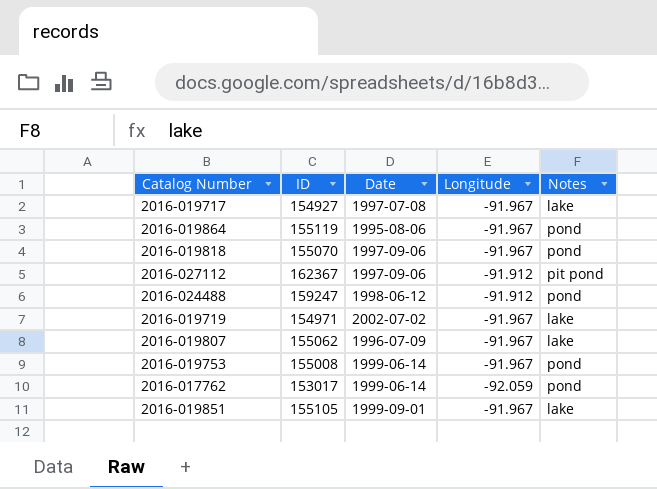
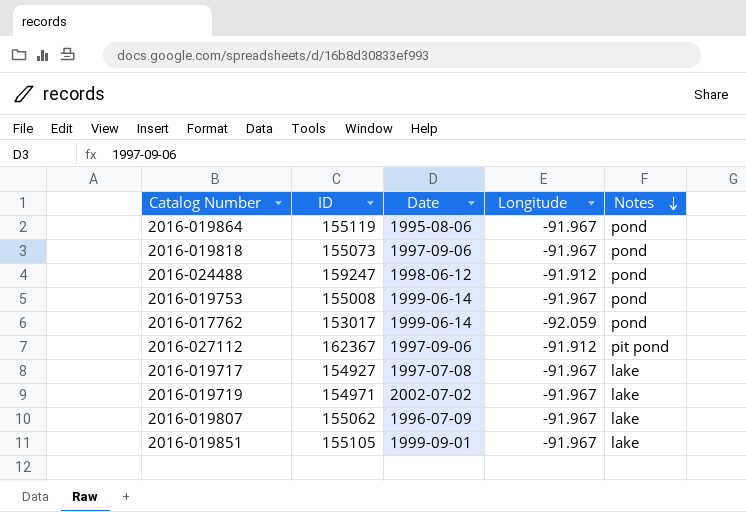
row order: none -> Notes descending
2016-019818 | ID: 155070 -> 155073

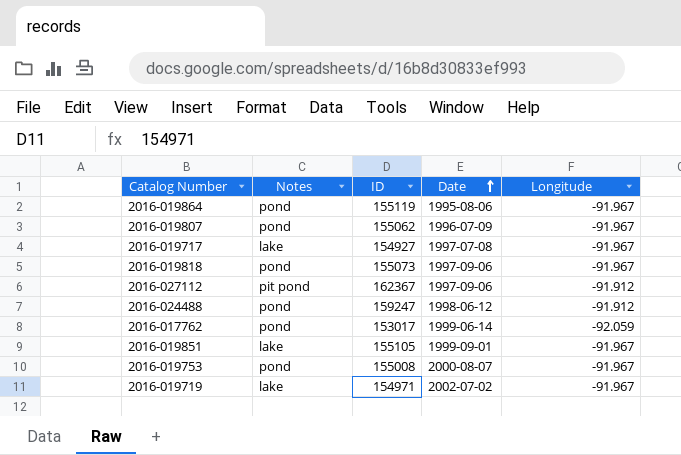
row order: Notes descending -> Date ascending
column Notes | position: 5 -> 2
2016-019807 | Notes: lake -> pond
2016-019753 | Date: 1999-06-14 -> 2000-08-07

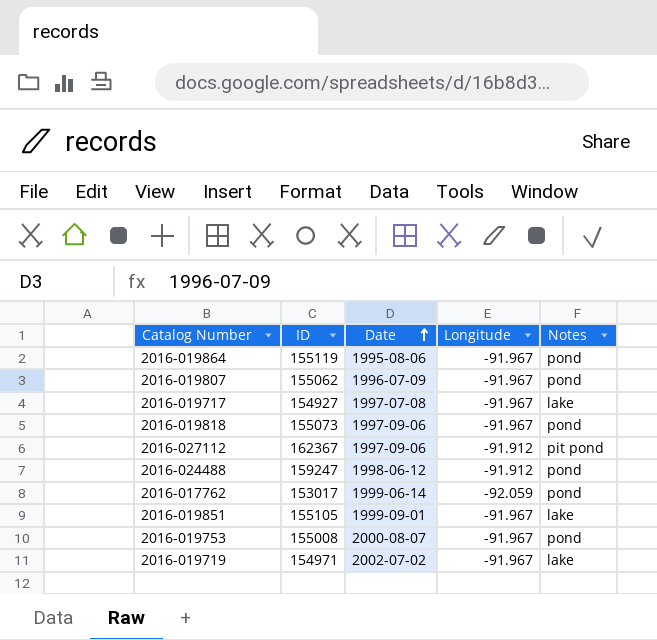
column Notes | position: 2 -> 5

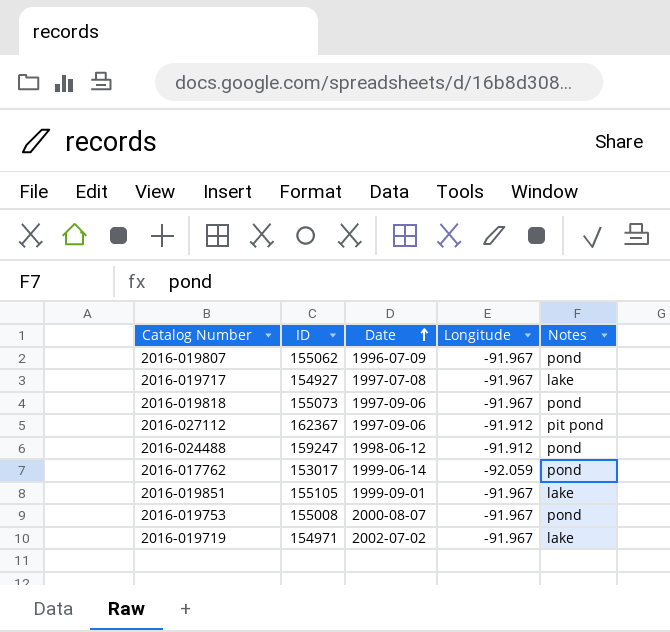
row 2016-019864: 155119 | 1995-08-06 | -91.967 | pond -> none

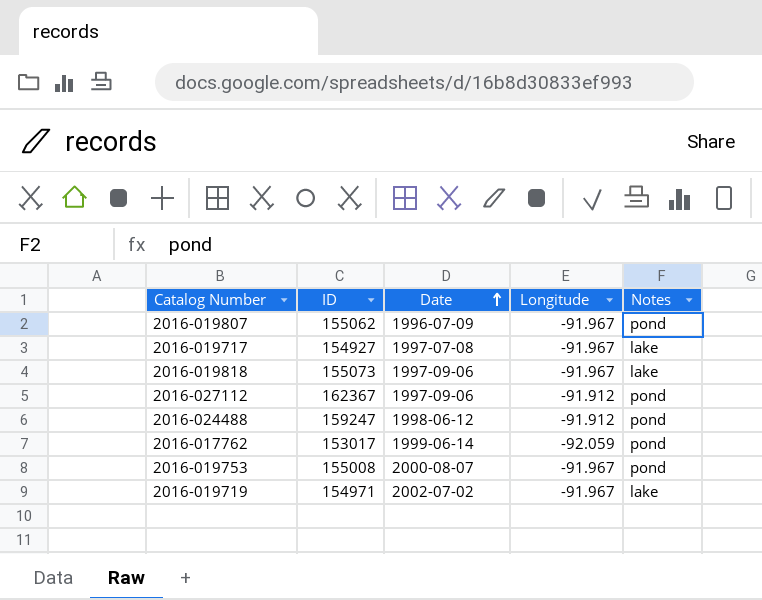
row 2016-019851: 155105 | 1999-09-01 | -91.967 | lake -> none
2016-019818 | Notes: pond -> lake
2016-027112 | Notes: pit pond -> pond

